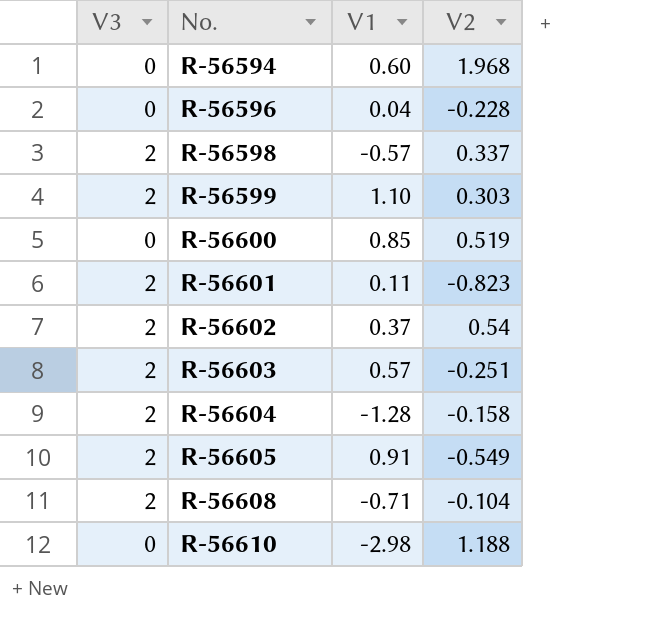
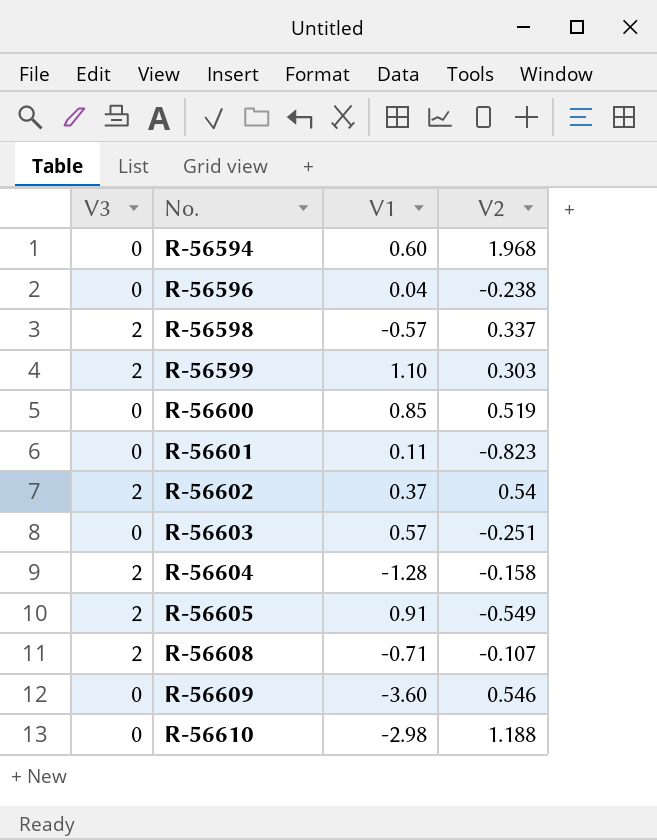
R-56596 | V2: -0.228 -> -0.238
R-56601 | V3: 2 -> 0
R-56603 | V3: 2 -> 0
R-56608 | V2: -0.104 -> -0.107
row R-56609: none -> 0 | -3.60 | 0.546

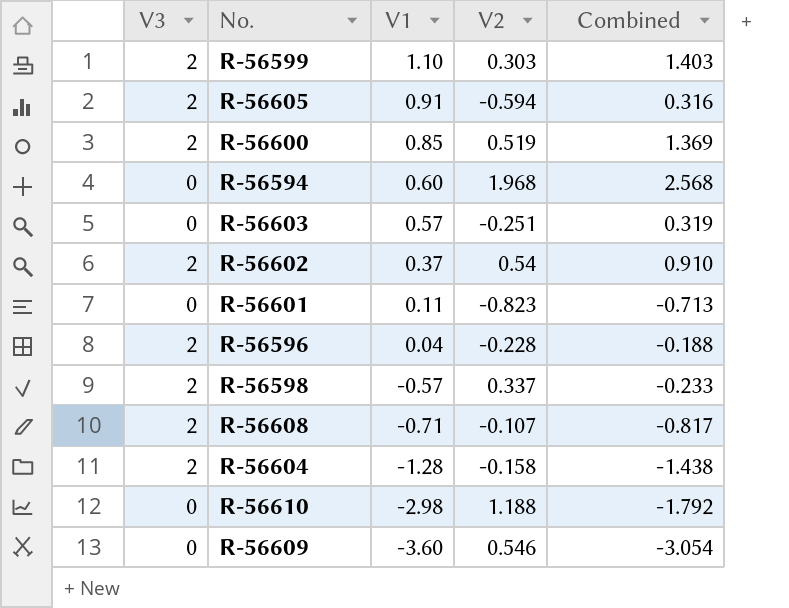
row order: No. ascending -> V1 descending
column Combined | formula: none -> [V1] + [V2]
R-56605 | V2: -0.549 -> -0.594
R-56600 | V3: 0 -> 2
R-56596 | V3: 0 -> 2
R-56596 | V2: -0.238 -> -0.228

